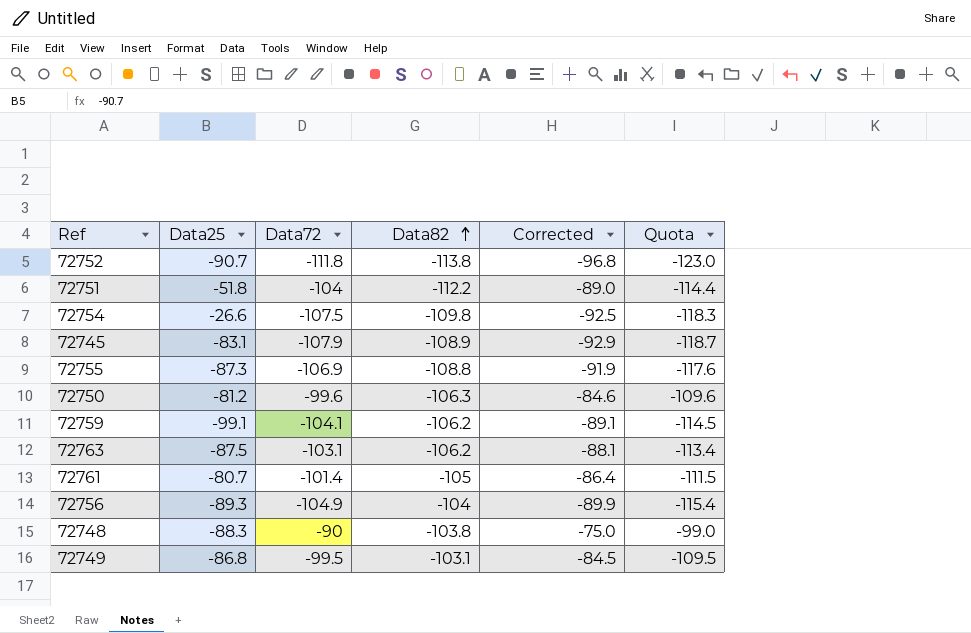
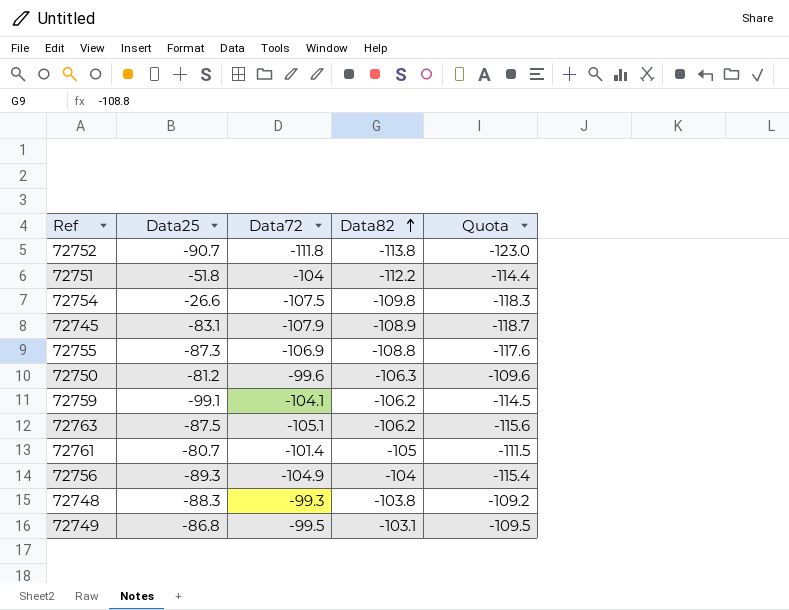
column Corrected | formula: [Data72] + 15 -> none
72763 | Data72: -103.1 -> -105.1
72763 | Quota: -113.4 -> -115.6
72748 | Data72: -90 -> -99.3
72748 | Quota: -99.0 -> -109.2

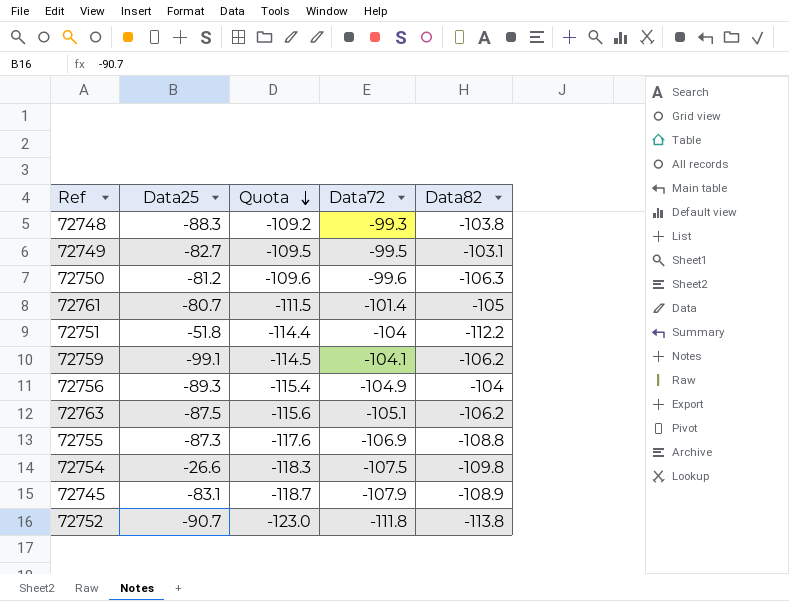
row order: Data82 ascending -> Quota descending
column Quota | position: 5 -> 3
72749 | Data25: -86.8 -> -82.7

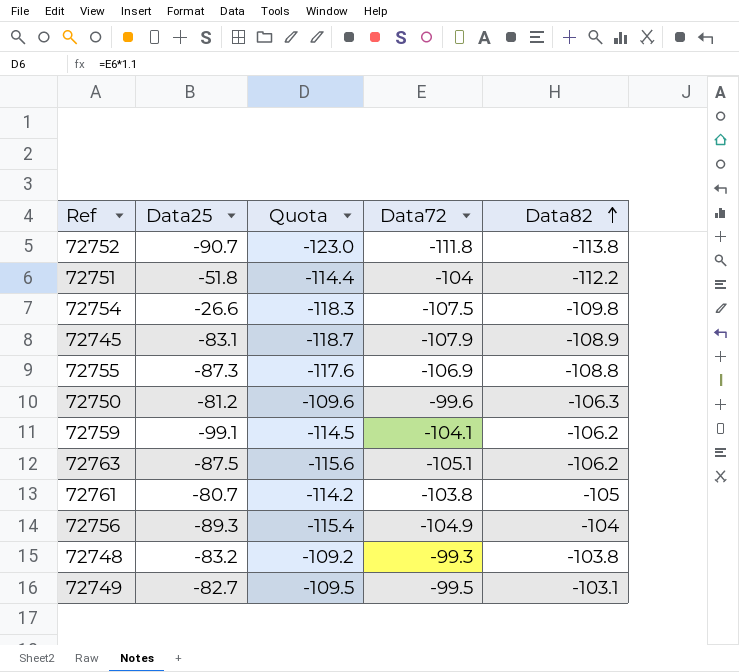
row order: Quota descending -> Data82 ascending
72761 | Quota: -111.5 -> -114.2
72761 | Data72: -101.4 -> -103.8
72748 | Data25: -88.3 -> -83.2

